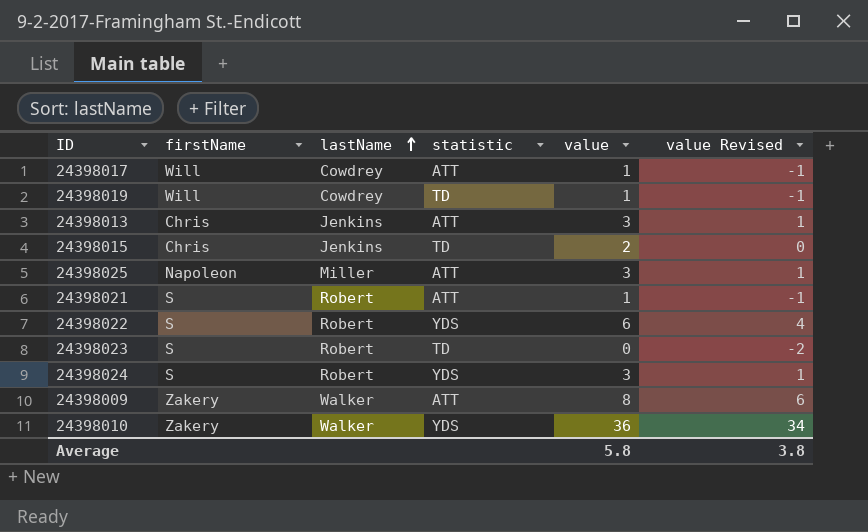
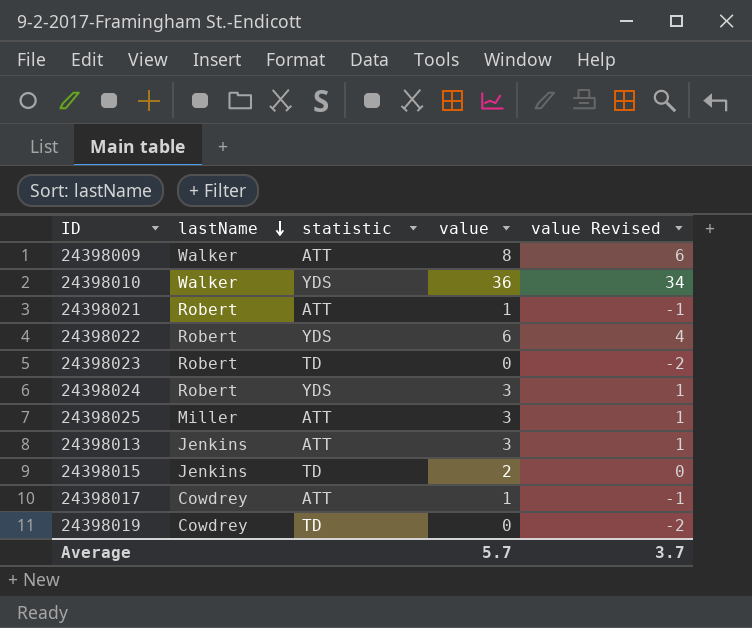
row order: lastName ascending -> lastName descending
column firstName | position: 2 -> none
24398019 | value: 1 -> 0
24398019 | value Revised: -1 -> -2
Average | value: 5.8 -> 5.7
Average | value Revised: 3.8 -> 3.7

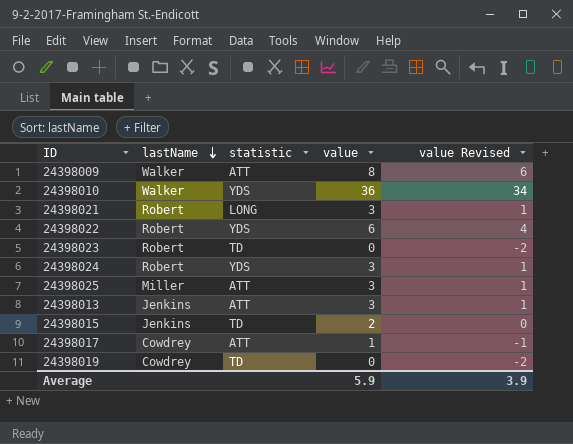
24398021 | statistic: ATT -> LONG
24398021 | value: 1 -> 3
24398021 | value Revised: -1 -> 1
Average | value: 5.7 -> 5.9
Average | value Revised: 3.7 -> 3.9

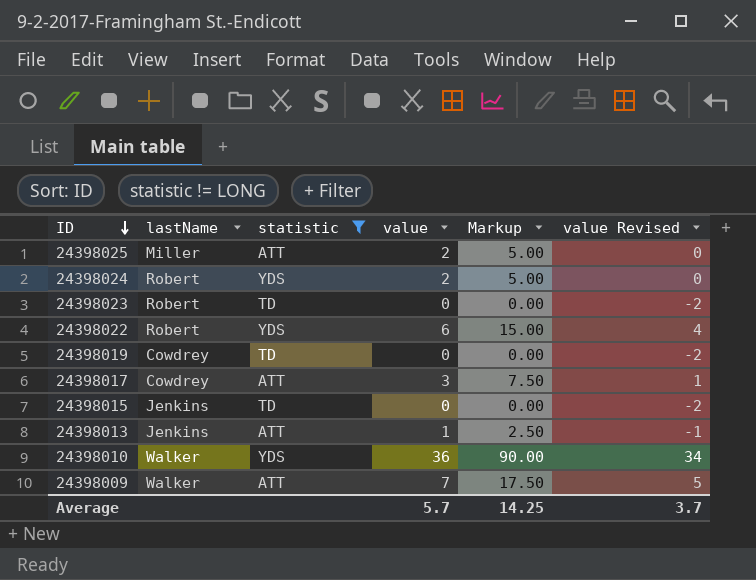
filter: none -> statistic != LONG
row order: lastName descending -> ID descending
column Markup | formula: none -> [value] * 2.5
24398025 | value: 3 -> 2
24398025 | value Revised: 1 -> 0
24398024 | value: 3 -> 2
24398024 | value Revised: 1 -> 0
24398017 | value: 1 -> 3
24398017 | value Revised: -1 -> 1
24398015 | value: 2 -> 0
24398015 | value Revised: 0 -> -2
24398013 | value: 3 -> 1
24398013 | value Revised: 1 -> -1
24398009 | value: 8 -> 7
24398009 | value Revised: 6 -> 5
Average | value: 5.9 -> 5.7
Average | value Revised: 3.9 -> 3.7

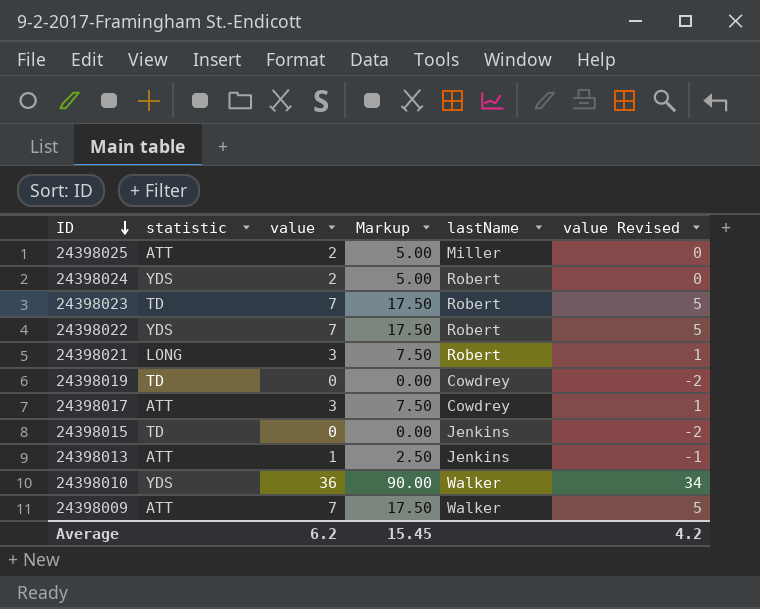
filter: statistic != LONG -> none
column lastName | position: 2 -> 5
24398023 | value: 0 -> 7
24398023 | Markup: 0.00 -> 17.50
24398023 | value Revised: -2 -> 5
24398022 | value: 6 -> 7
24398022 | Markup: 15.00 -> 17.50
24398022 | value Revised: 4 -> 5
Average | value: 5.7 -> 6.2
Average | Markup: 14.25 -> 15.45
Average | value Revised: 3.7 -> 4.2

